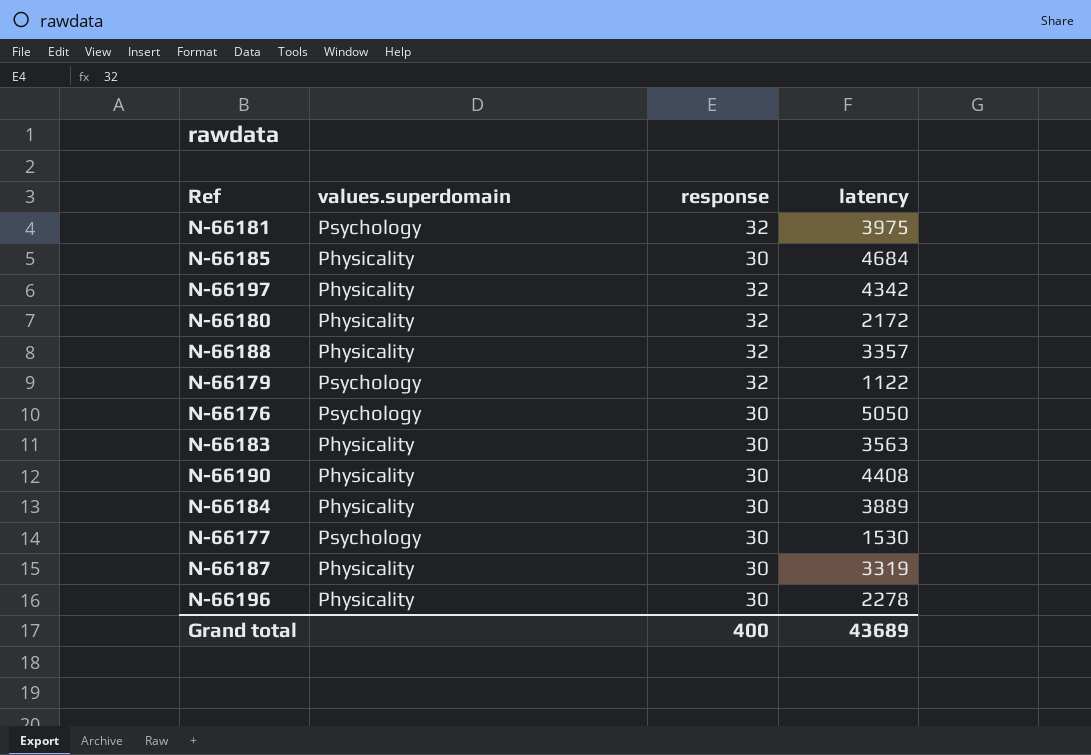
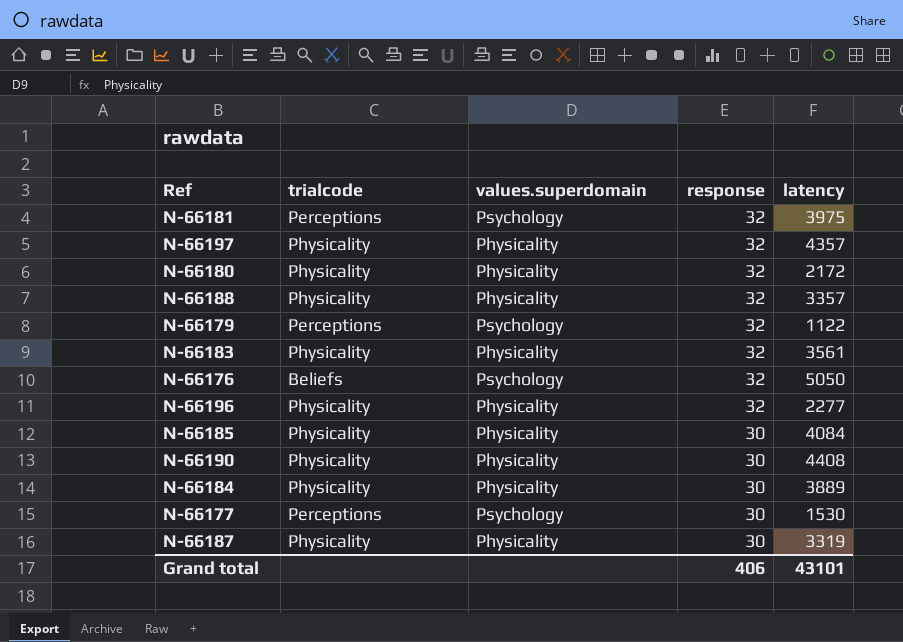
row order: none -> response descending
column trialcode | position: none -> 2
N-66197 | latency: 4342 -> 4357
N-66183 | response: 30 -> 32
N-66183 | latency: 3563 -> 3561
N-66176 | response: 30 -> 32
N-66196 | response: 30 -> 32
N-66196 | latency: 2278 -> 2277
N-66185 | latency: 4684 -> 4084
Grand total | response: 400 -> 406
Grand total | latency: 43689 -> 43101

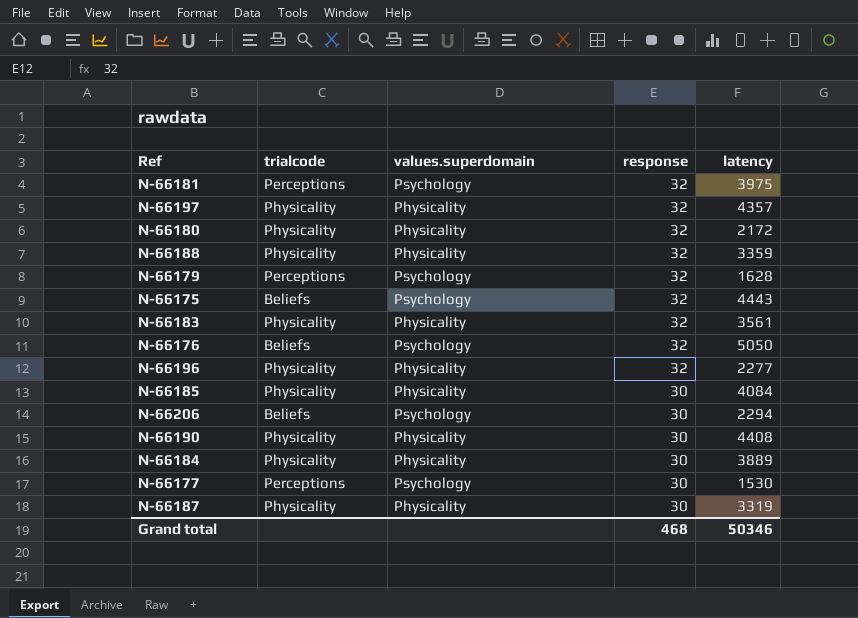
N-66188 | latency: 3357 -> 3359
N-66179 | latency: 1122 -> 1628
row N-66175: none -> Beliefs | Psychology | 32 | 4443
row N-66206: none -> Beliefs | Psychology | 30 | 2294
Grand total | response: 406 -> 468
Grand total | latency: 43101 -> 50346

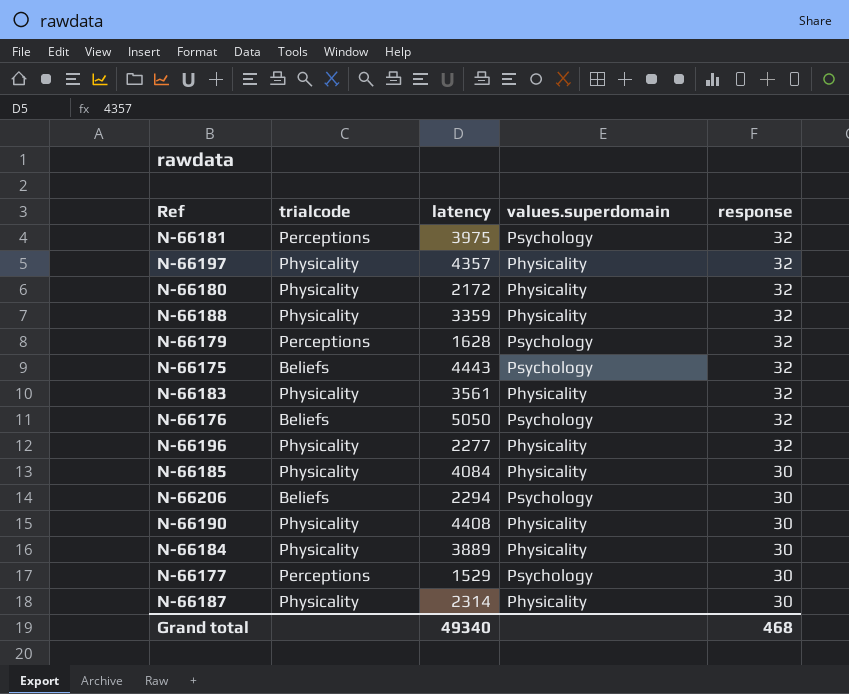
column latency | position: 5 -> 3
N-66177 | latency: 1530 -> 1529
N-66187 | latency: 3319 -> 2314
Grand total | latency: 50346 -> 49340

